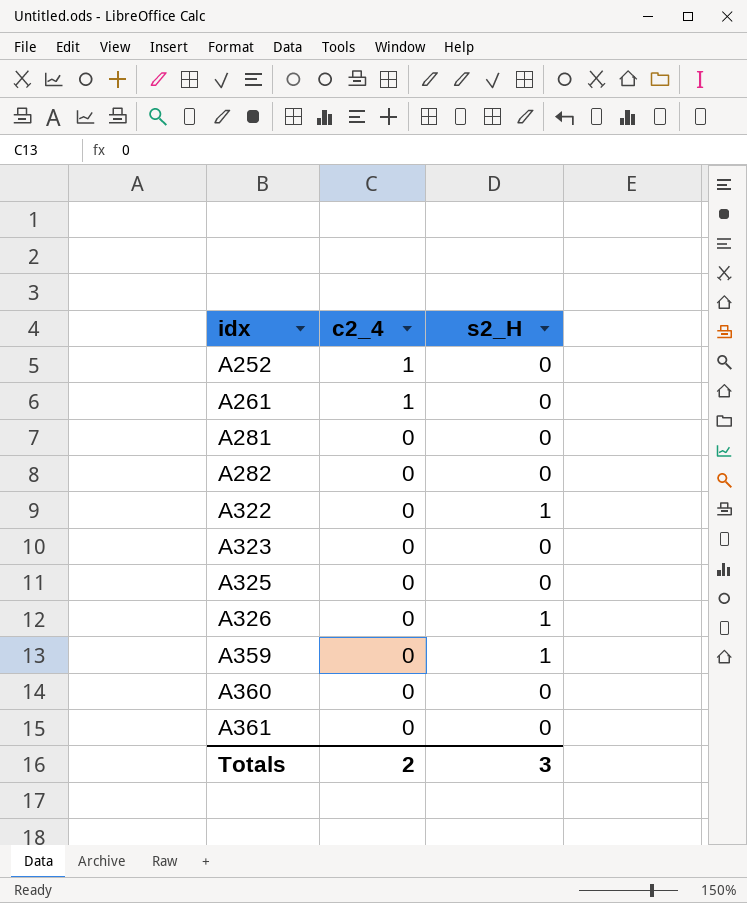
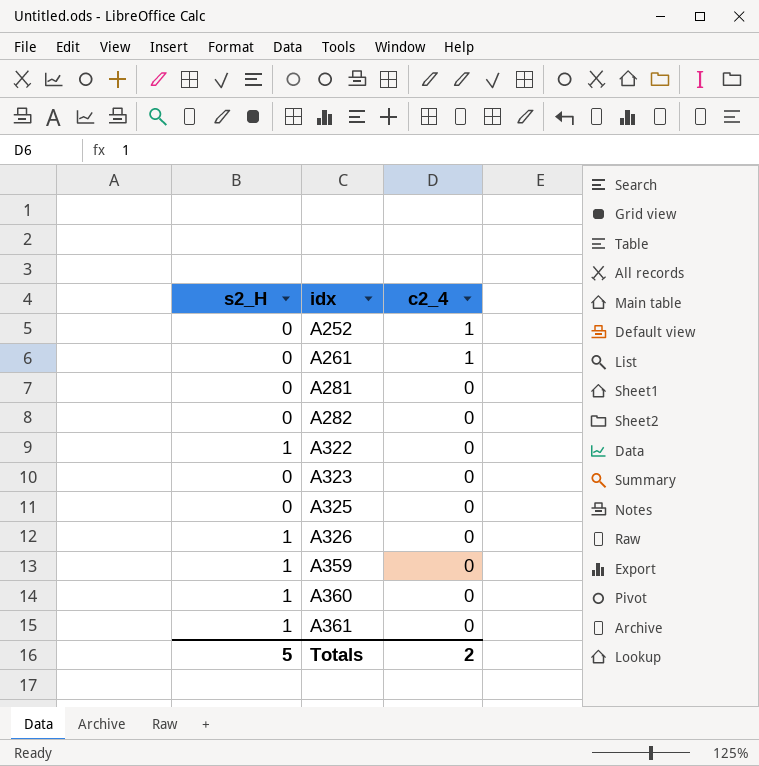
column s2_H | position: 3 -> 1
A360 | s2_H: 0 -> 1
A361 | s2_H: 0 -> 1
Totals | s2_H: 3 -> 5

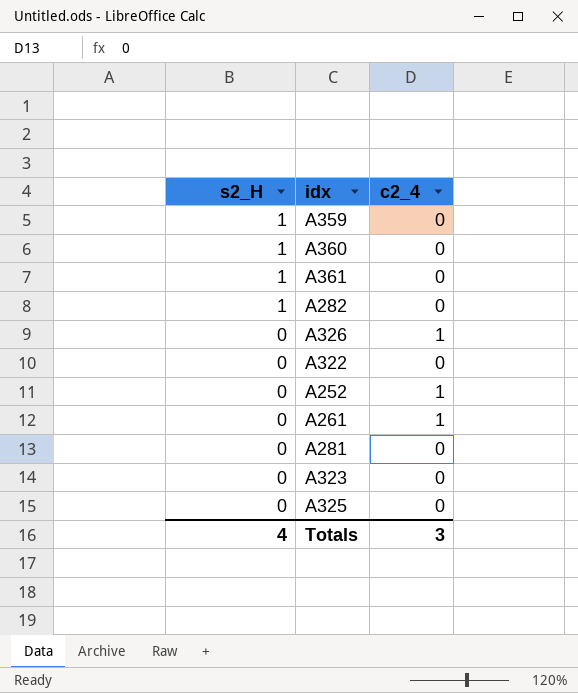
row order: idx ascending -> s2_H descending
A282 | s2_H: 0 -> 1
A326 | s2_H: 1 -> 0
A326 | c2_4: 0 -> 1
A322 | s2_H: 1 -> 0
Totals | s2_H: 5 -> 4
Totals | c2_4: 2 -> 3

